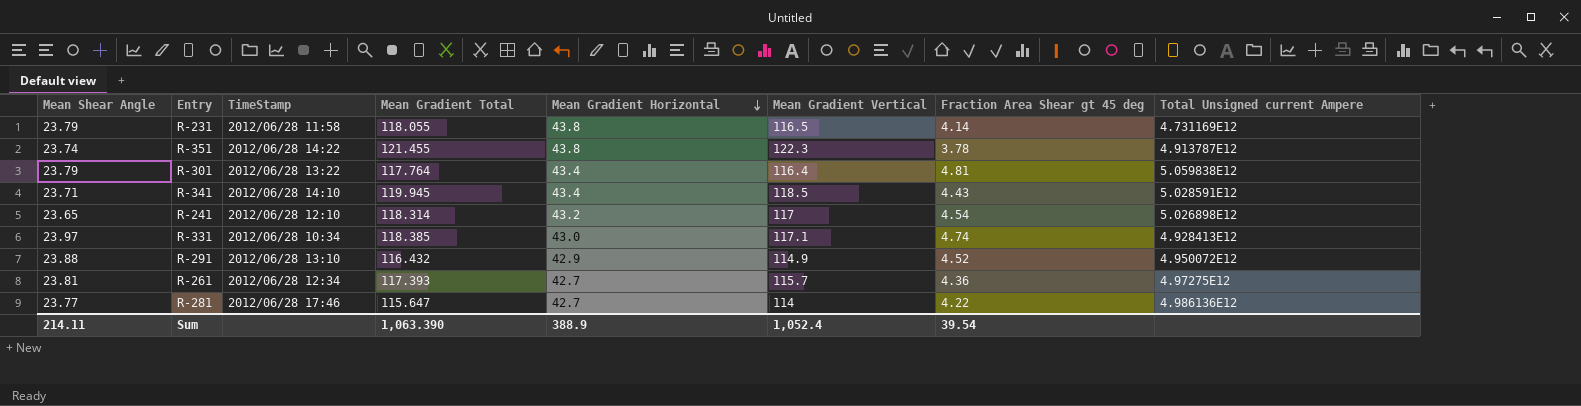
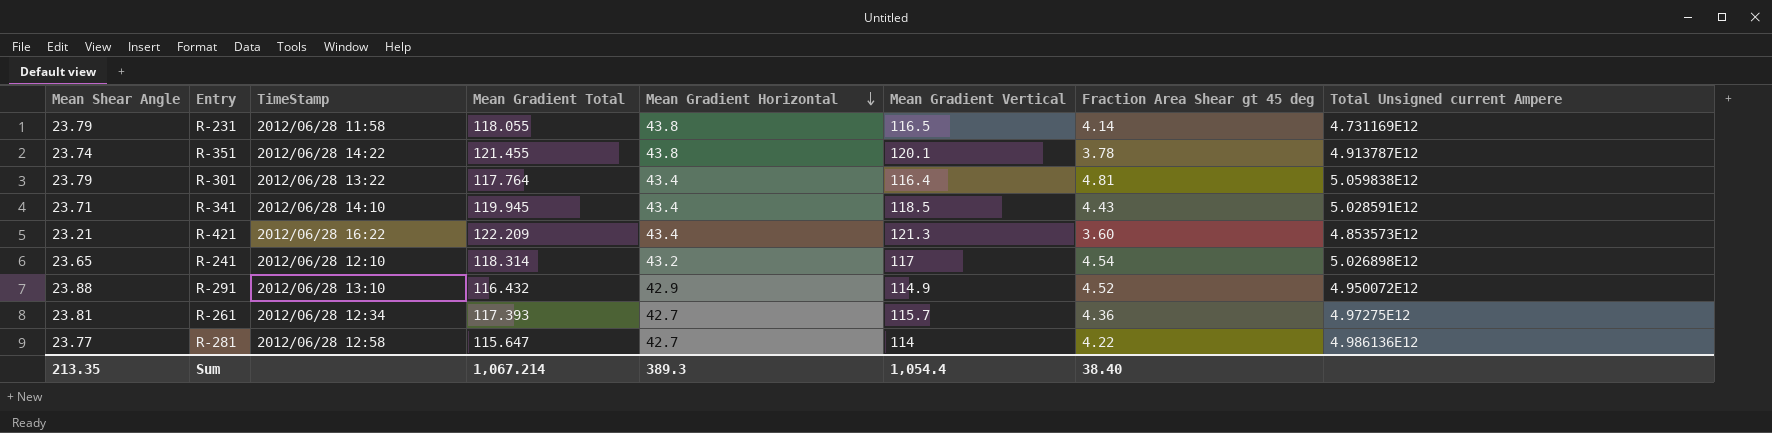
row R-331: 23.97 | 2012/06/28 10:34 | 118.385 | 43.0 | 117.1 | 4.74 | 4.928413E12 -> none
R-351 | Mean Gradient Vertical: 122.3 -> 120.1
row R-421: none -> 23.21 | 2012/06/28 16:22 | 122.209 | 43.4 | 121.3 | 3.60 | 4.853573E12
R-281 | TimeStamp: 2012/06/28 17:46 -> 2012/06/28 12:58
Sum | Mean Shear Angle: 214.11 -> 213.35
Sum | Mean Gradient Total: 1,063.390 -> 1,067.214
Sum | Mean Gradient Horizontal: 388.9 -> 389.3
Sum | Mean Gradient Vertical: 1,052.4 -> 1,054.4
Sum | Fraction Area Shear gt 45 deg: 39.54 -> 38.40

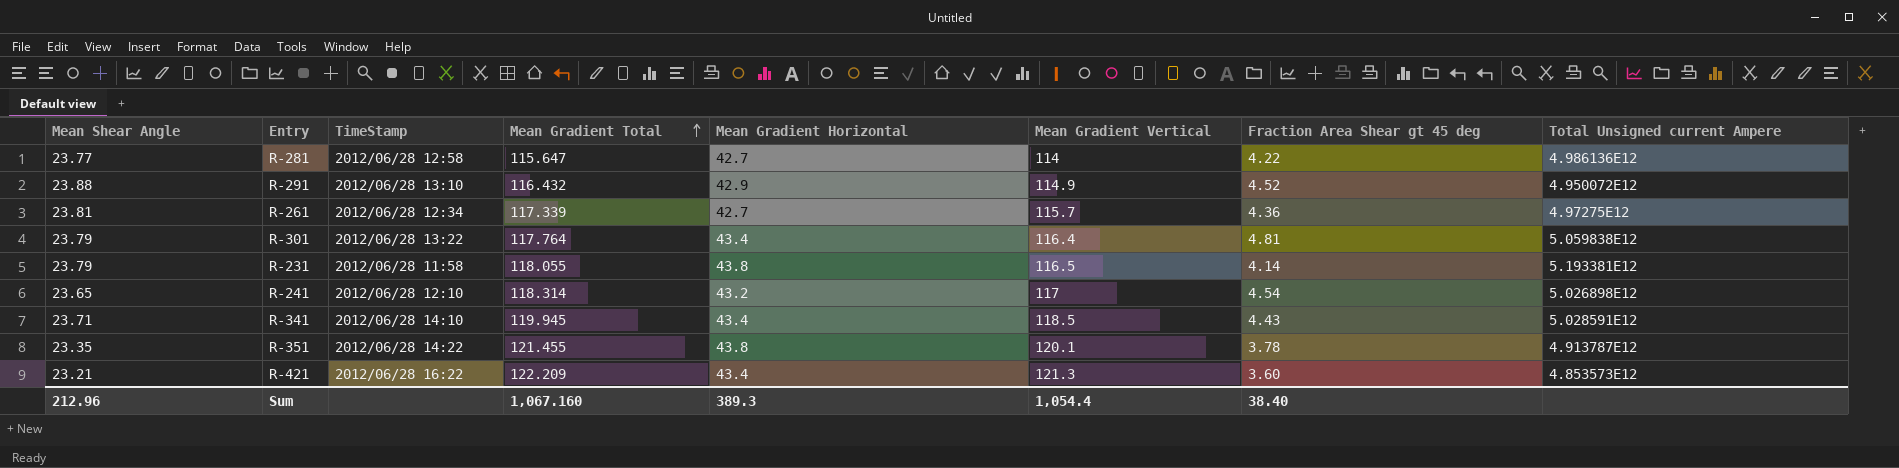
row order: Mean Gradient Horizontal descending -> Mean Gradient Total ascending
R-261 | Mean Gradient Total: 117.393 -> 117.339
R-231 | Total Unsigned current Ampere: 4.731169E12 -> 5.193381E12
R-351 | Mean Shear Angle: 23.74 -> 23.35
Sum | Mean Shear Angle: 213.35 -> 212.96
Sum | Mean Gradient Total: 1,067.214 -> 1,067.160

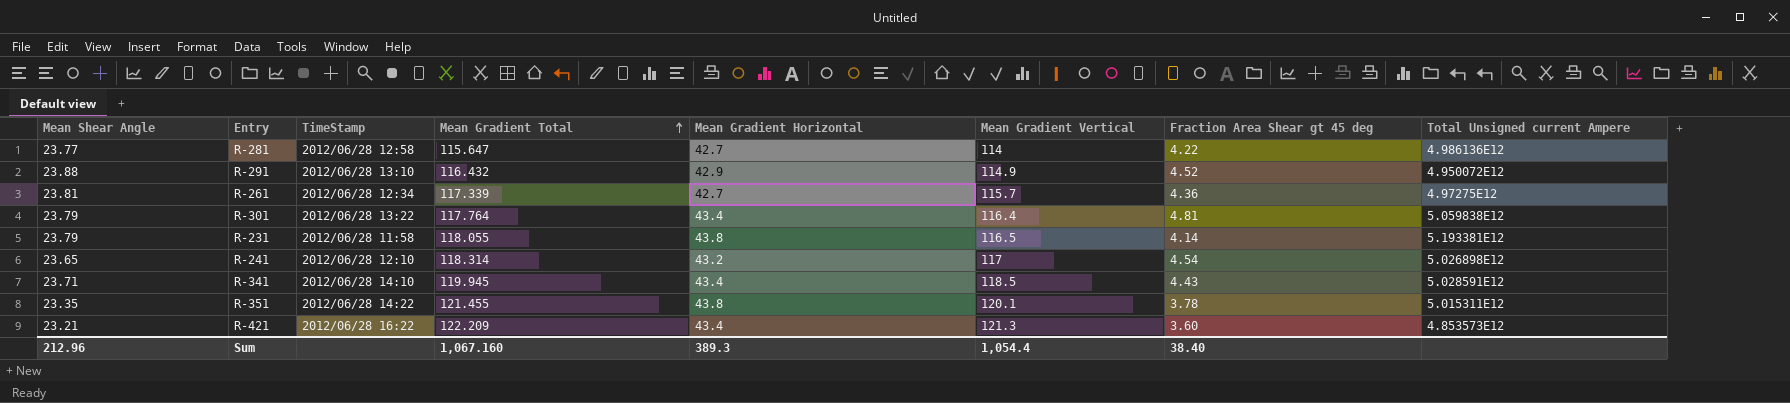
R-351 | Total Unsigned current Ampere: 4.913787E12 -> 5.015311E12

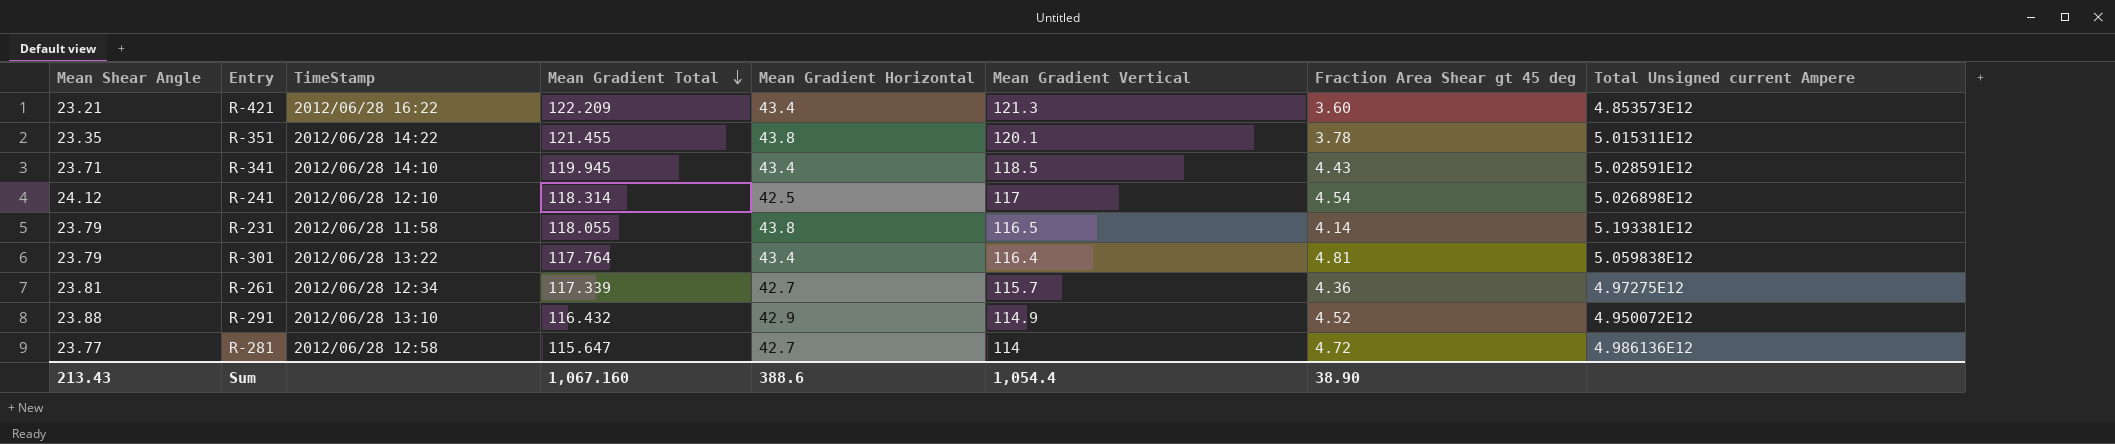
row order: Mean Gradient Total ascending -> Mean Gradient Total descending
R-241 | Mean Shear Angle: 23.65 -> 24.12
R-241 | Mean Gradient Horizontal: 43.2 -> 42.5
R-281 | Fraction Area Shear gt 45 deg: 4.22 -> 4.72
Sum | Mean Shear Angle: 212.96 -> 213.43
Sum | Mean Gradient Horizontal: 389.3 -> 388.6
Sum | Fraction Area Shear gt 45 deg: 38.40 -> 38.90

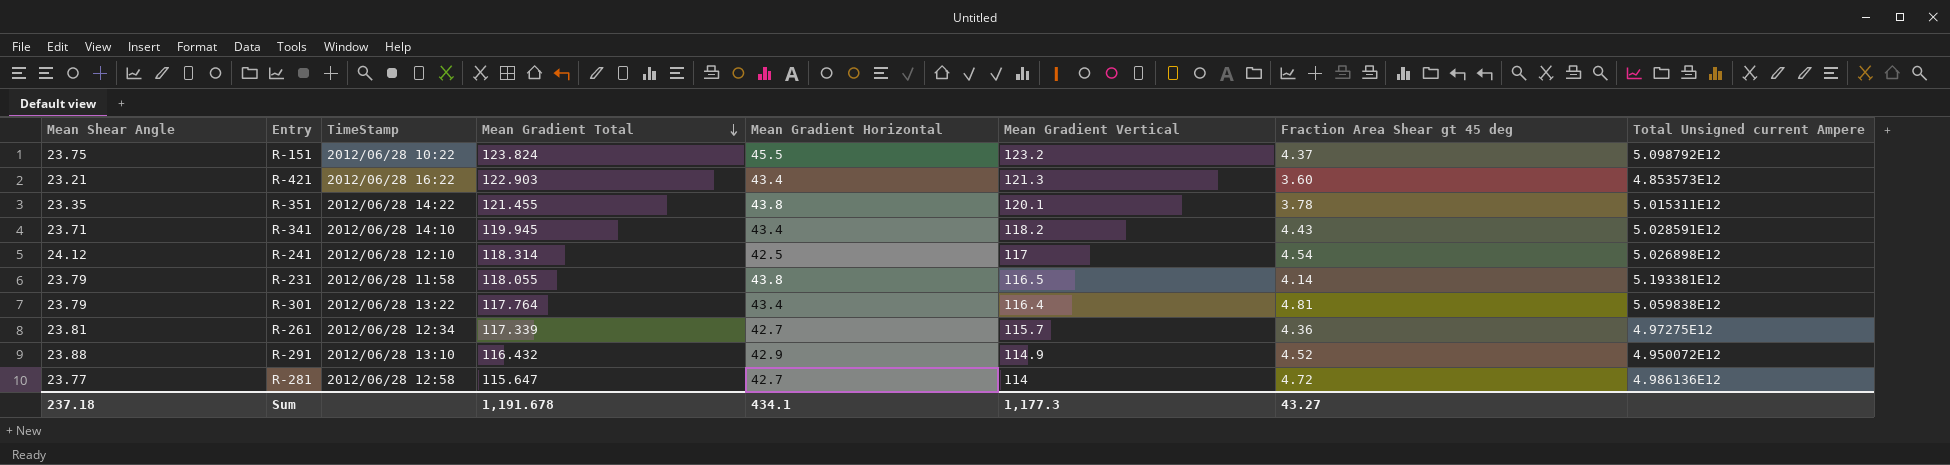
row R-151: none -> 23.75 | 2012/06/28 10:22 | 123.824 | 45.5 | 123.2 | 4.37 | 5.098792E12
R-421 | Mean Gradient Total: 122.209 -> 122.903
R-341 | Mean Gradient Vertical: 118.5 -> 118.2
Sum | Mean Shear Angle: 213.43 -> 237.18
Sum | Mean Gradient Total: 1,067.160 -> 1,191.678
Sum | Mean Gradient Horizontal: 388.6 -> 434.1
Sum | Mean Gradient Vertical: 1,054.4 -> 1,177.3
Sum | Fraction Area Shear gt 45 deg: 38.90 -> 43.27

